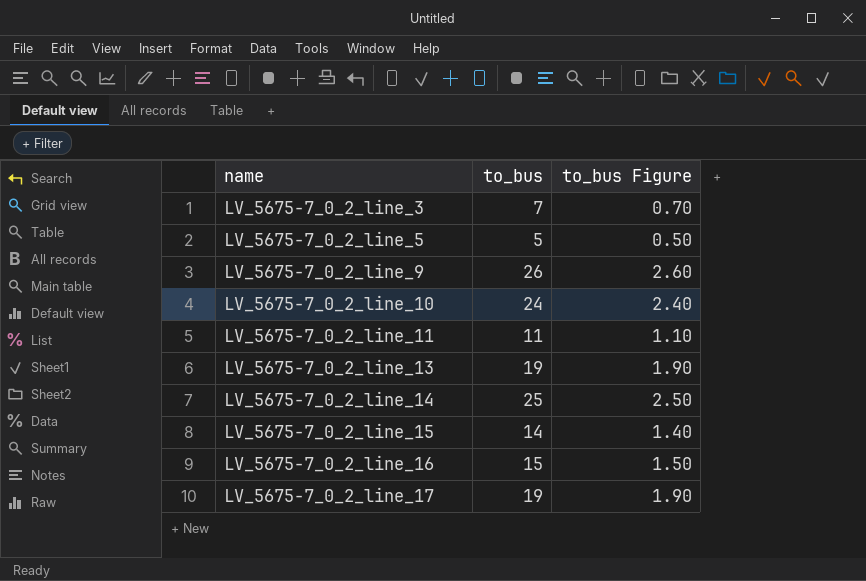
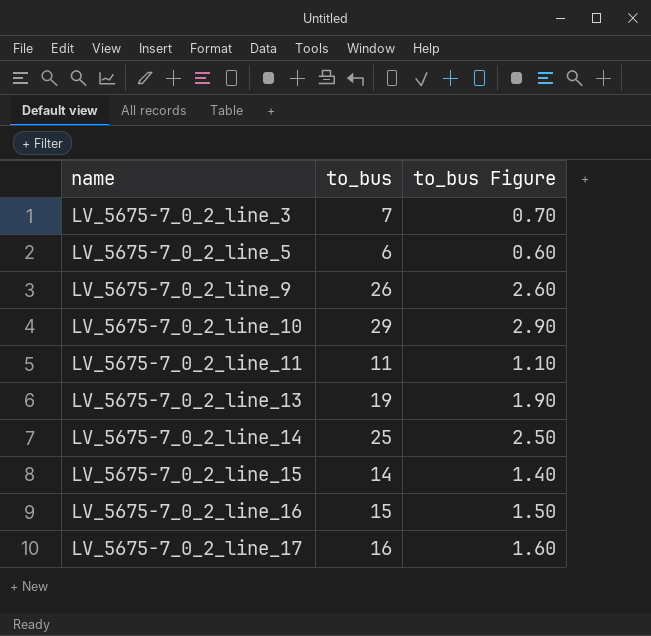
LV_5675-7_0_2_line_5 | to_bus: 5 -> 6
LV_5675-7_0_2_line_5 | to_bus Figure: 0.50 -> 0.60
LV_5675-7_0_2_line_10 | to_bus: 24 -> 29
LV_5675-7_0_2_line_10 | to_bus Figure: 2.40 -> 2.90
LV_5675-7_0_2_line_17 | to_bus: 19 -> 16
LV_5675-7_0_2_line_17 | to_bus Figure: 1.90 -> 1.60

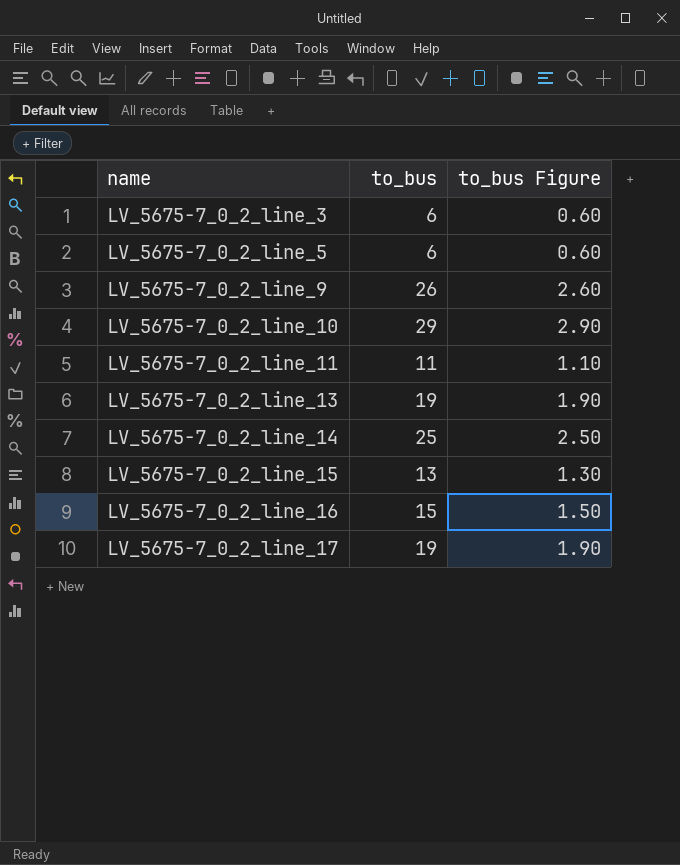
LV_5675-7_0_2_line_3 | to_bus: 7 -> 6
LV_5675-7_0_2_line_3 | to_bus Figure: 0.70 -> 0.60
LV_5675-7_0_2_line_15 | to_bus: 14 -> 13
LV_5675-7_0_2_line_15 | to_bus Figure: 1.40 -> 1.30
LV_5675-7_0_2_line_17 | to_bus: 16 -> 19
LV_5675-7_0_2_line_17 | to_bus Figure: 1.60 -> 1.90

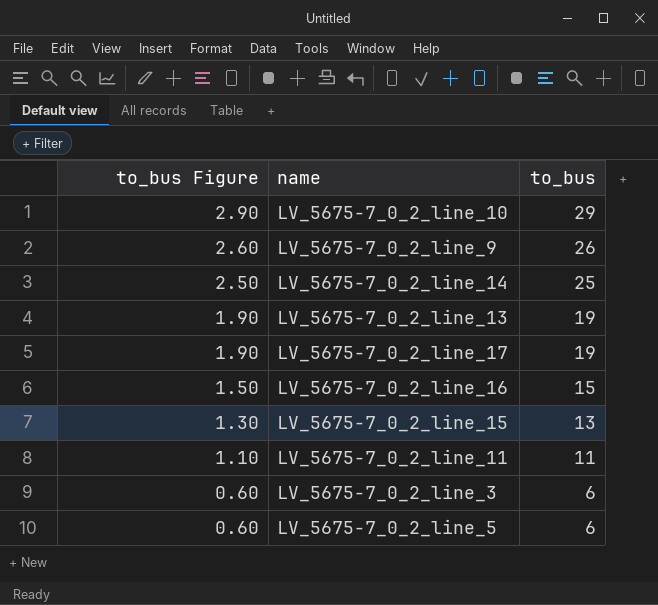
row order: name ascending -> to_bus Figure descending
column to_bus Figure | position: 3 -> 1

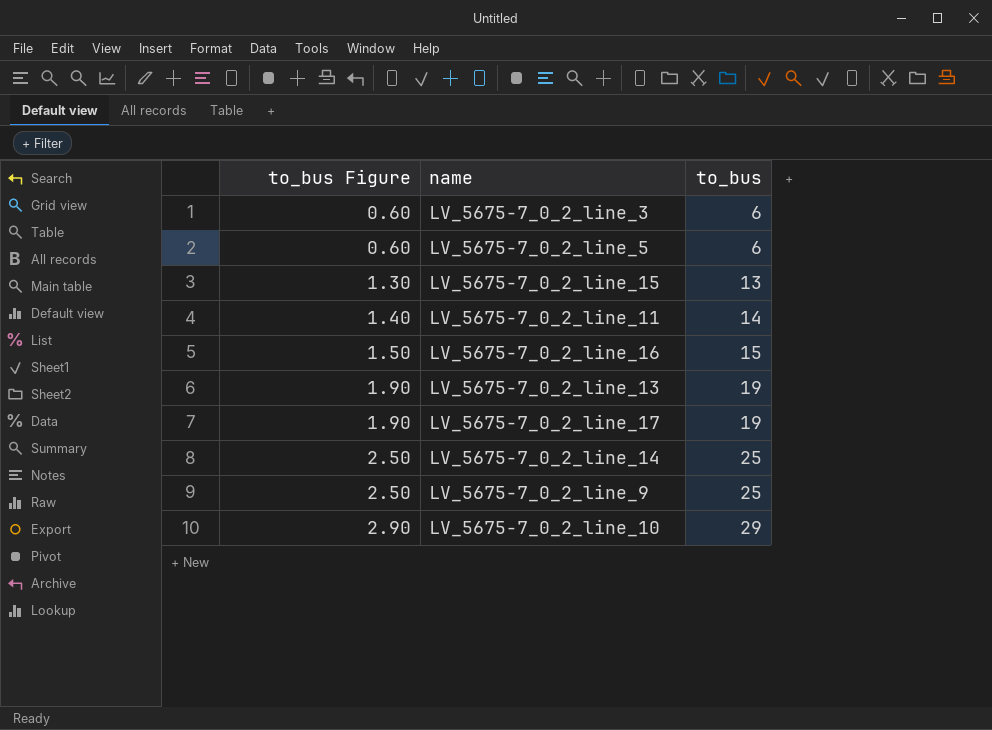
row order: to_bus Figure descending -> to_bus Figure ascending
LV_5675-7_0_2_line_11 | to_bus Figure: 1.10 -> 1.40
LV_5675-7_0_2_line_11 | to_bus: 11 -> 14
LV_5675-7_0_2_line_9 | to_bus Figure: 2.60 -> 2.50
LV_5675-7_0_2_line_9 | to_bus: 26 -> 25

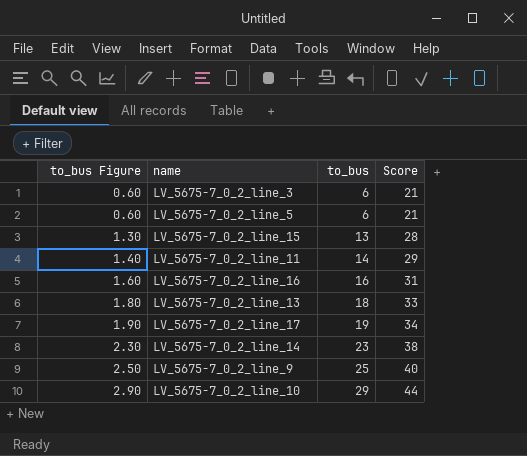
column Score | formula: none -> [to_bus] + 15
LV_5675-7_0_2_line_16 | to_bus Figure: 1.50 -> 1.60
LV_5675-7_0_2_line_16 | to_bus: 15 -> 16
LV_5675-7_0_2_line_13 | to_bus Figure: 1.90 -> 1.80
LV_5675-7_0_2_line_13 | to_bus: 19 -> 18
LV_5675-7_0_2_line_14 | to_bus Figure: 2.50 -> 2.30
LV_5675-7_0_2_line_14 | to_bus: 25 -> 23

